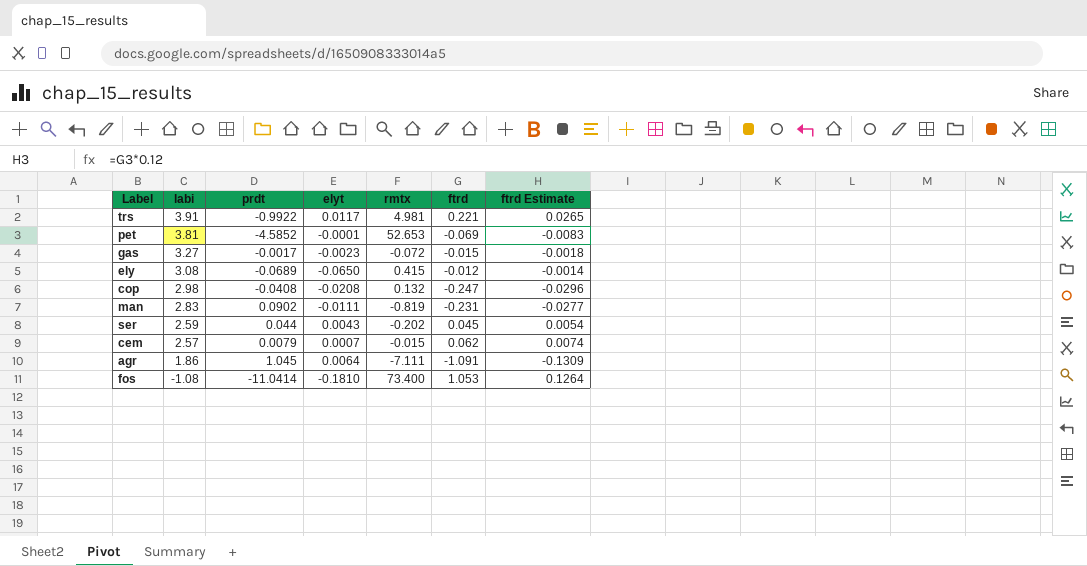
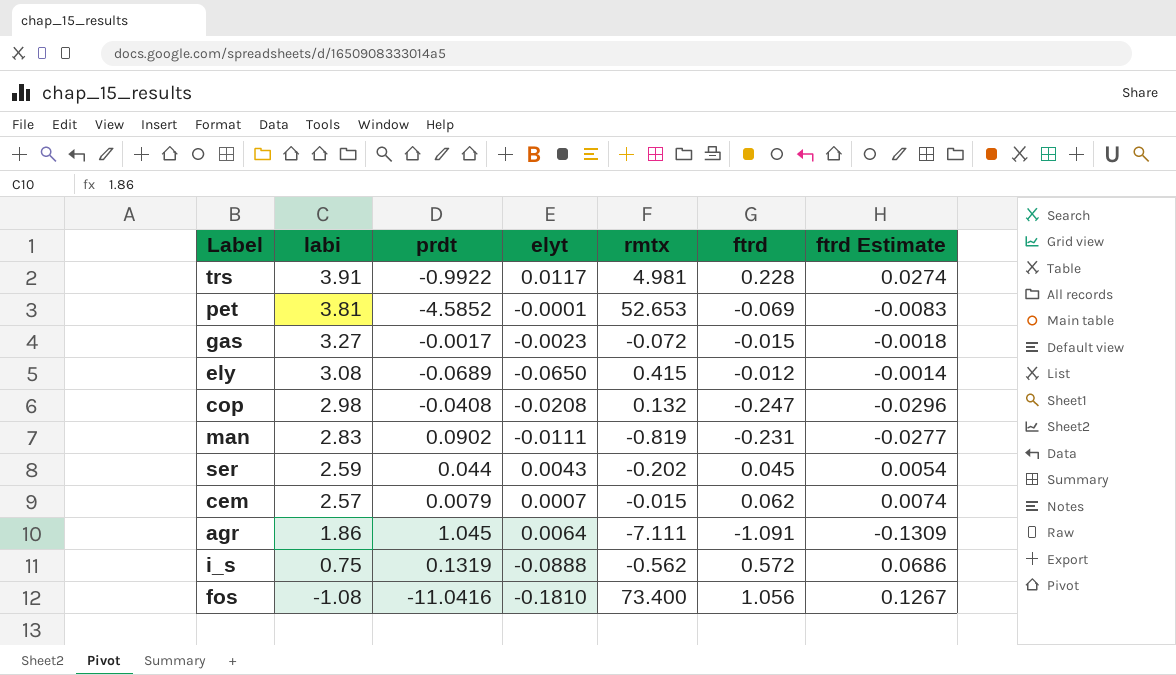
trs | ftrd: 0.221 -> 0.228
trs | ftrd Estimate: 0.0265 -> 0.0274
row i_s: none -> 0.75 | 0.1319 | -0.0888 | -0.562 | 0.572 | 0.0686
fos | prdt: -11.0414 -> -11.0416
fos | ftrd: 1.053 -> 1.056
fos | ftrd Estimate: 0.1264 -> 0.1267

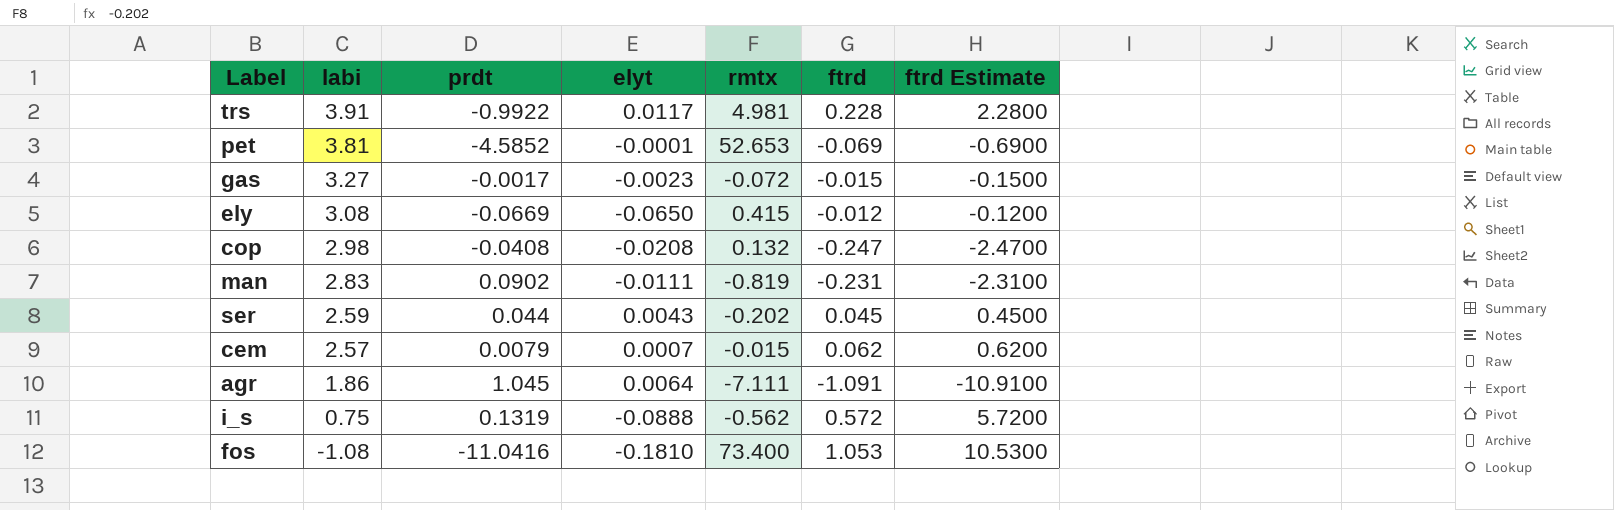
column ftrd Estimate | formula: [ftrd] * 0.12 -> [ftrd] * 10
ely | prdt: -0.0689 -> -0.0669
fos | ftrd: 1.056 -> 1.053

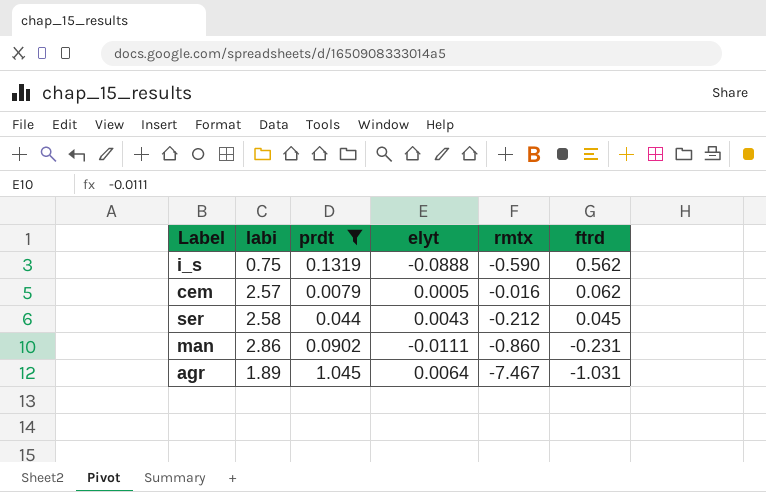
filter: none -> prdt >= 0.0079
row order: labi descending -> ftrd descending
column ftrd Estimate | formula: [ftrd] * 10 -> none
i_s | rmtx: -0.562 -> -0.590
i_s | ftrd: 0.572 -> 0.562
cem | elyt: 0.0007 -> 0.0005
cem | rmtx: -0.015 -> -0.016
ser | labi: 2.59 -> 2.58
ser | rmtx: -0.202 -> -0.212
man | labi: 2.83 -> 2.86
man | rmtx: -0.819 -> -0.860
agr | labi: 1.86 -> 1.89
agr | rmtx: -7.111 -> -7.467
agr | ftrd: -1.091 -> -1.031

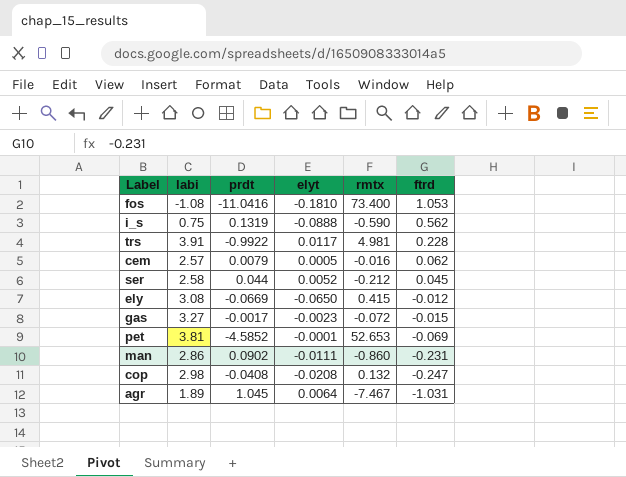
filter: prdt >= 0.0079 -> none
ser | elyt: 0.0043 -> 0.0052

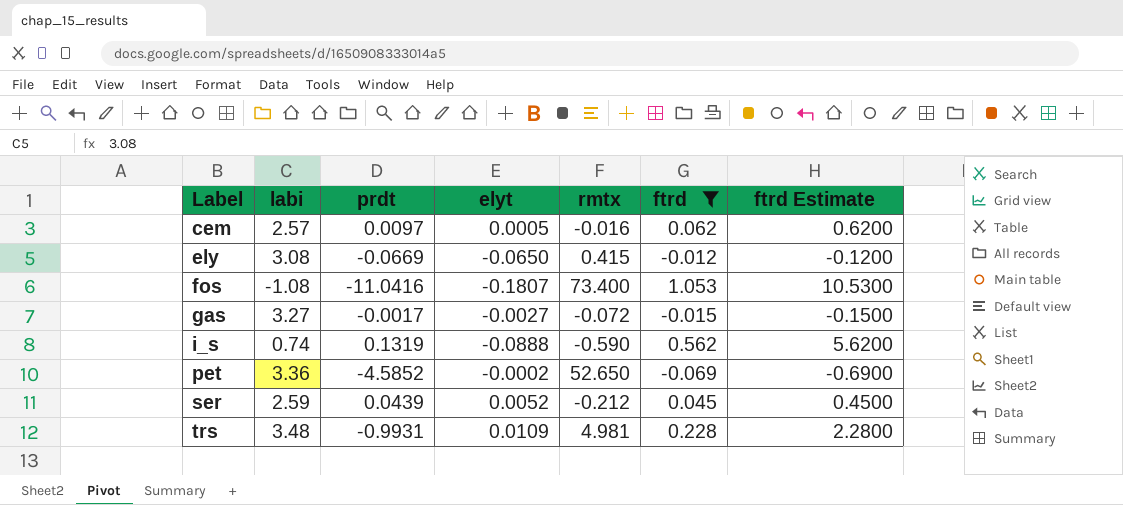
filter: none -> ftrd >= -0.069
row order: ftrd descending -> Label ascending
column ftrd Estimate | formula: none -> [ftrd] * 10
cem | prdt: 0.0079 -> 0.0097
fos | elyt: -0.1810 -> -0.1807
gas | elyt: -0.0023 -> -0.0027
i_s | labi: 0.75 -> 0.74
pet | labi: 3.81 -> 3.36
pet | elyt: -0.0001 -> -0.0002
pet | rmtx: 52.653 -> 52.650
ser | labi: 2.58 -> 2.59
ser | prdt: 0.044 -> 0.0439
trs | labi: 3.91 -> 3.48
trs | prdt: -0.9922 -> -0.9931
trs | elyt: 0.0117 -> 0.0109

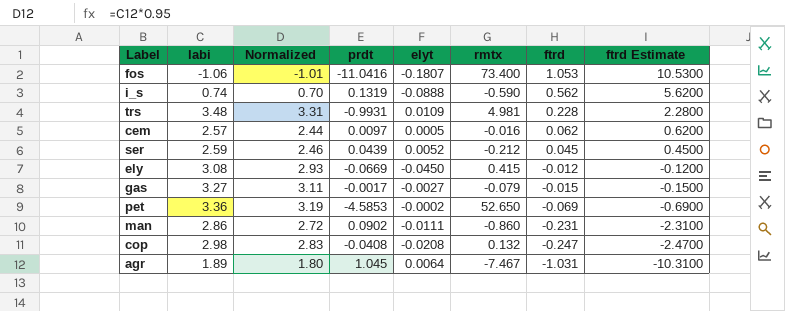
filter: ftrd >= -0.069 -> none
row order: Label ascending -> ftrd descending
column Normalized | formula: none -> [labi] * 0.95
fos | labi: -1.08 -> -1.06
ely | elyt: -0.0650 -> -0.0450
gas | rmtx: -0.072 -> -0.079
pet | prdt: -4.5852 -> -4.5853

